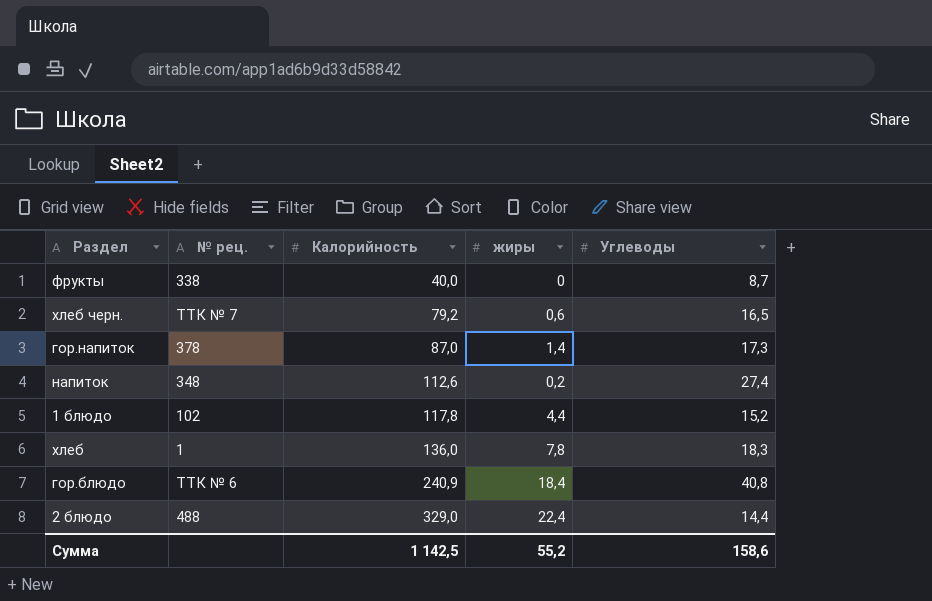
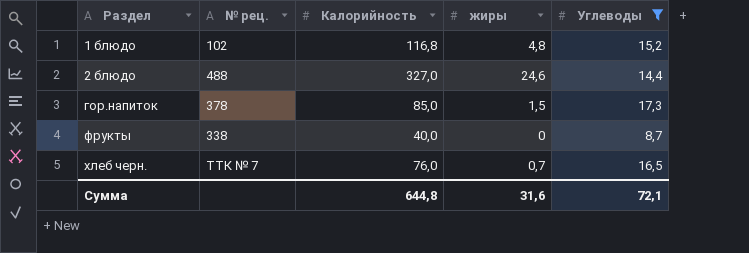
filter: none -> Углеводы <= 17,3
row order: Калорийность ascending -> Раздел ascending
1 блюдо | Калорийность: 117,8 -> 116,8
1 блюдо | жиры: 4,4 -> 4,8
2 блюдо | Калорийность: 329,0 -> 327,0
2 блюдо | жиры: 22,4 -> 24,6
гор.напиток | Калорийность: 87,0 -> 85,0
гор.напиток | жиры: 1,4 -> 1,5
хлеб черн. | Калорийность: 79,2 -> 76,0
хлеб черн. | жиры: 0,6 -> 0,7
Сумма | Калорийность: 1 142,5 -> 644,8
Сумма | жиры: 55,2 -> 31,6
Сумма | Углеводы: 158,6 -> 72,1

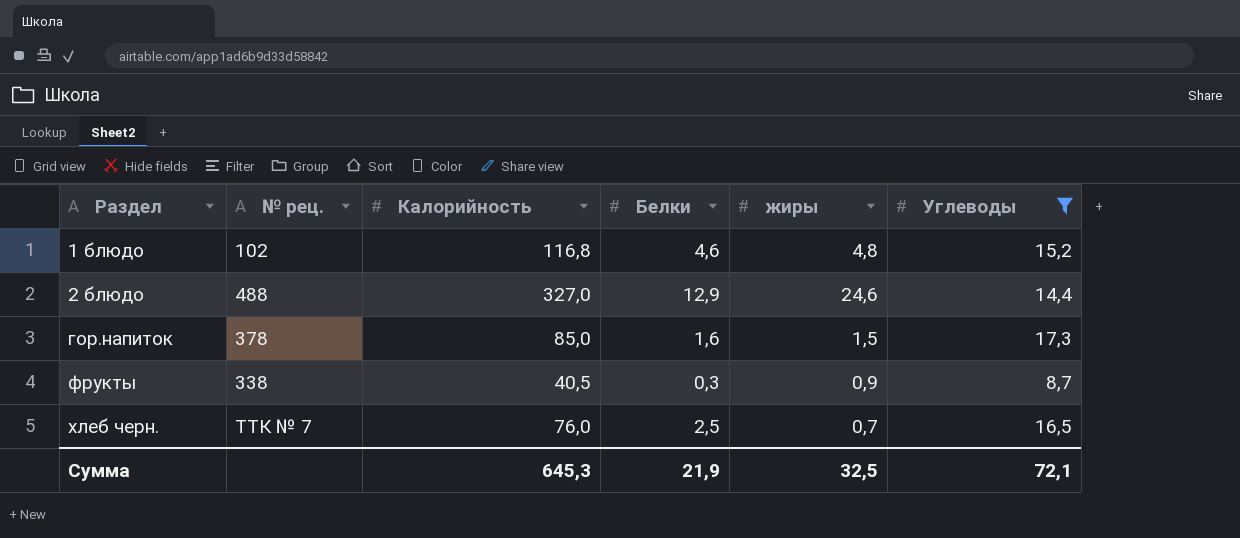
column Белки | position: none -> 4
фрукты | Калорийность: 40,0 -> 40,5
фрукты | жиры: 0 -> 0,9
Сумма | Калорийность: 644,8 -> 645,3
Сумма | жиры: 31,6 -> 32,5

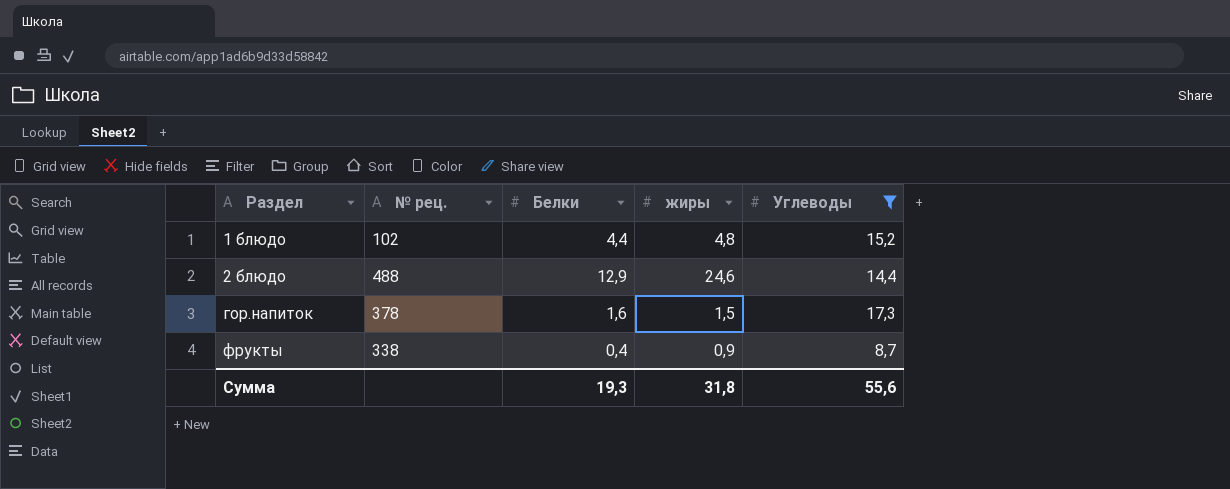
column Калорийность | position: 3 -> none
row хлеб черн.: ТТК № 7 | 76,0 | 2,5 | 0,7 | 16,5 -> none
1 блюдо | Белки: 4,6 -> 4,4
фрукты | Белки: 0,3 -> 0,4
Сумма | Белки: 21,9 -> 19,3
Сумма | жиры: 32,5 -> 31,8
Сумма | Углеводы: 72,1 -> 55,6

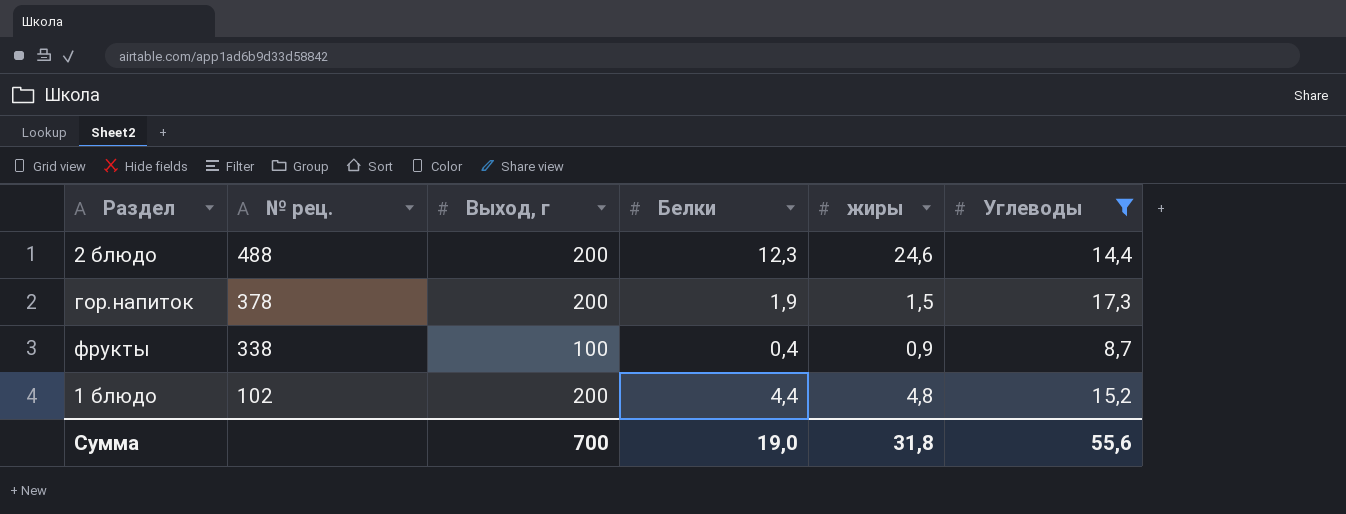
row order: Раздел ascending -> № рец. descending
column Выход, г | position: none -> 3
2 блюдо | Белки: 12,9 -> 12,3
гор.напиток | Белки: 1,6 -> 1,9
Сумма | Белки: 19,3 -> 19,0

